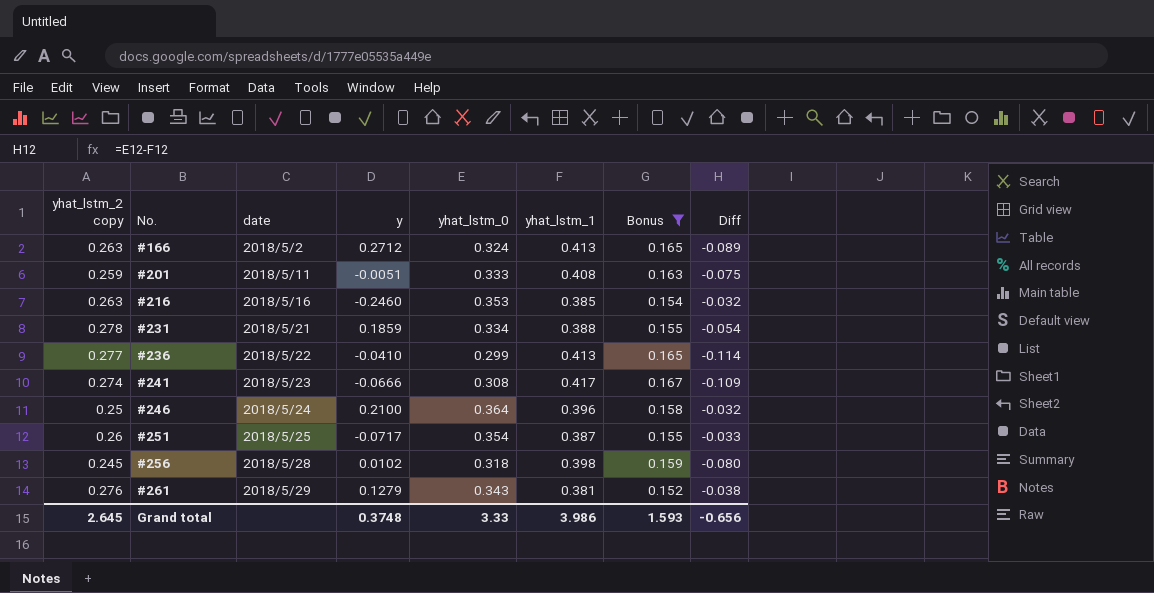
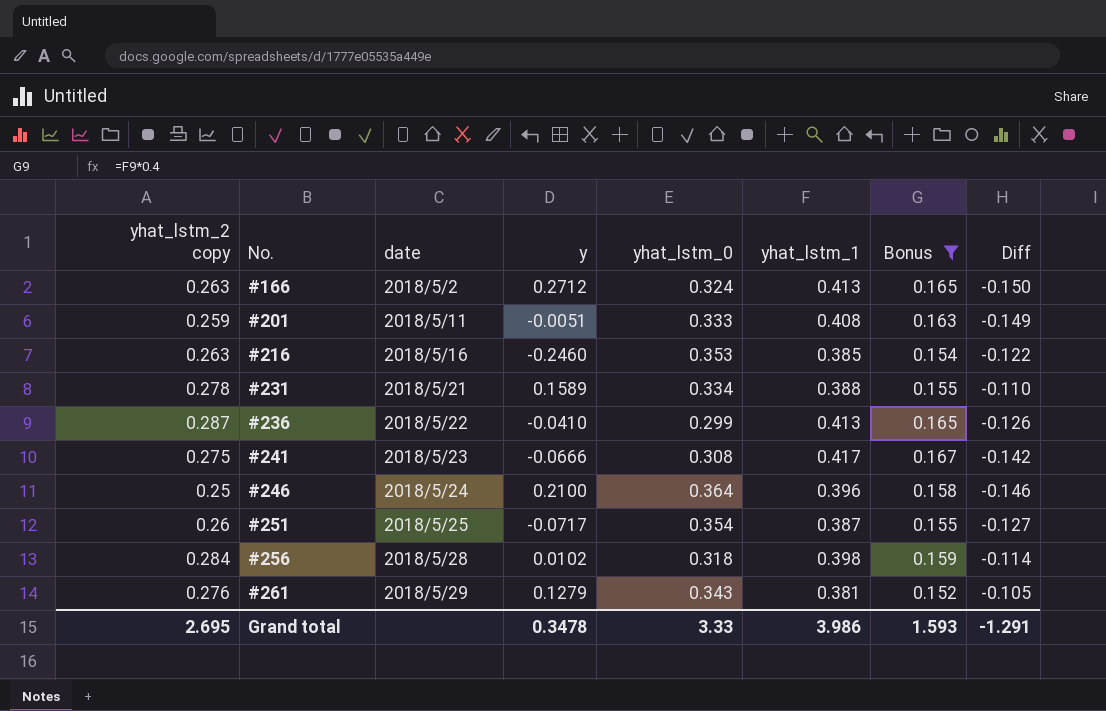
column Diff | formula: [yhat_lstm_0] - [yhat_lstm_1] -> [yhat_lstm_2 copy] - [yhat_lstm_1]
#231 | y: 0.1859 -> 0.1589
#236 | yhat_lstm_2 copy: 0.277 -> 0.287
#241 | yhat_lstm_2 copy: 0.274 -> 0.275
#256 | yhat_lstm_2 copy: 0.245 -> 0.284
Grand total | yhat_lstm_2 copy: 2.645 -> 2.695
Grand total | y: 0.3748 -> 0.3478
Grand total | Diff: -0.656 -> -1.291

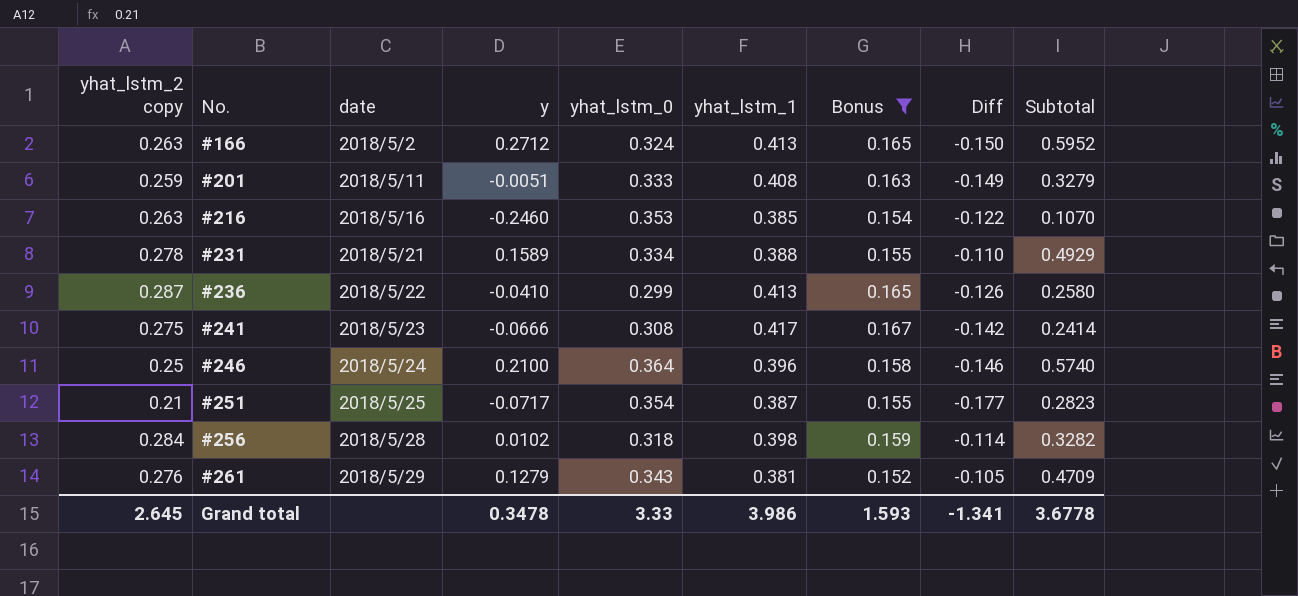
column Subtotal | formula: none -> [y] + [yhat_lstm_0]
#251 | yhat_lstm_2 copy: 0.26 -> 0.21
#251 | Diff: -0.127 -> -0.177
Grand total | yhat_lstm_2 copy: 2.695 -> 2.645
Grand total | Diff: -1.291 -> -1.341

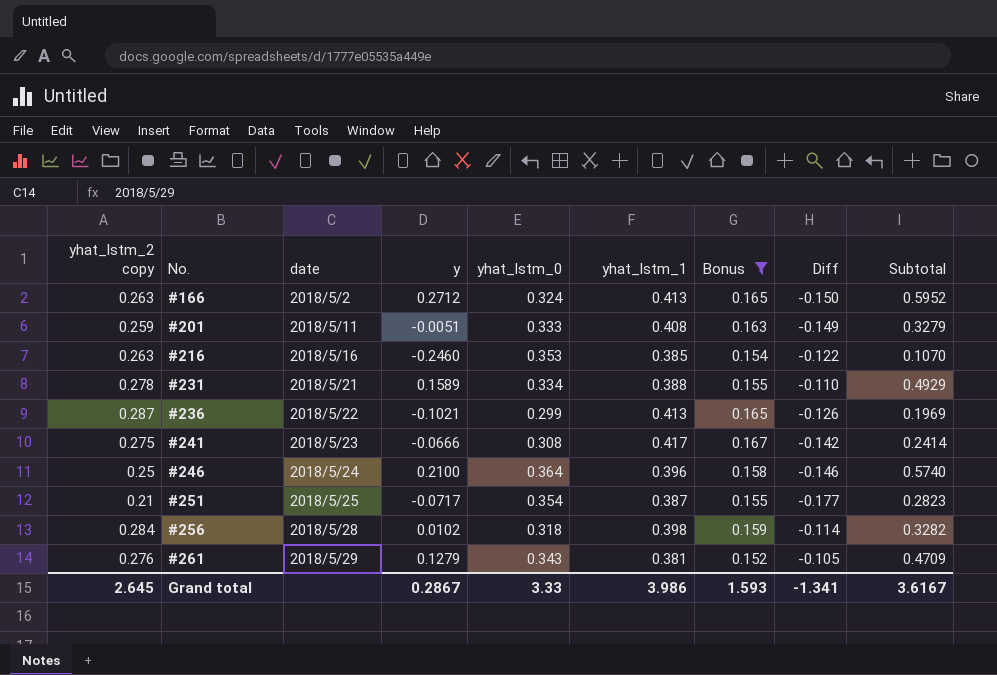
#236 | y: -0.0410 -> -0.1021
#236 | Subtotal: 0.2580 -> 0.1969
Grand total | y: 0.3478 -> 0.2867
Grand total | Subtotal: 3.6778 -> 3.6167

